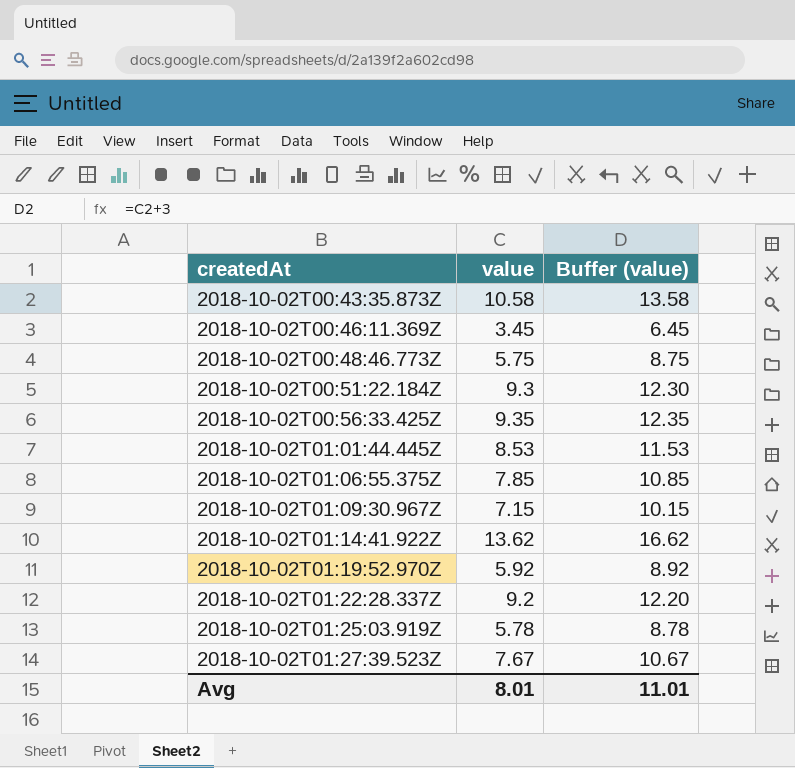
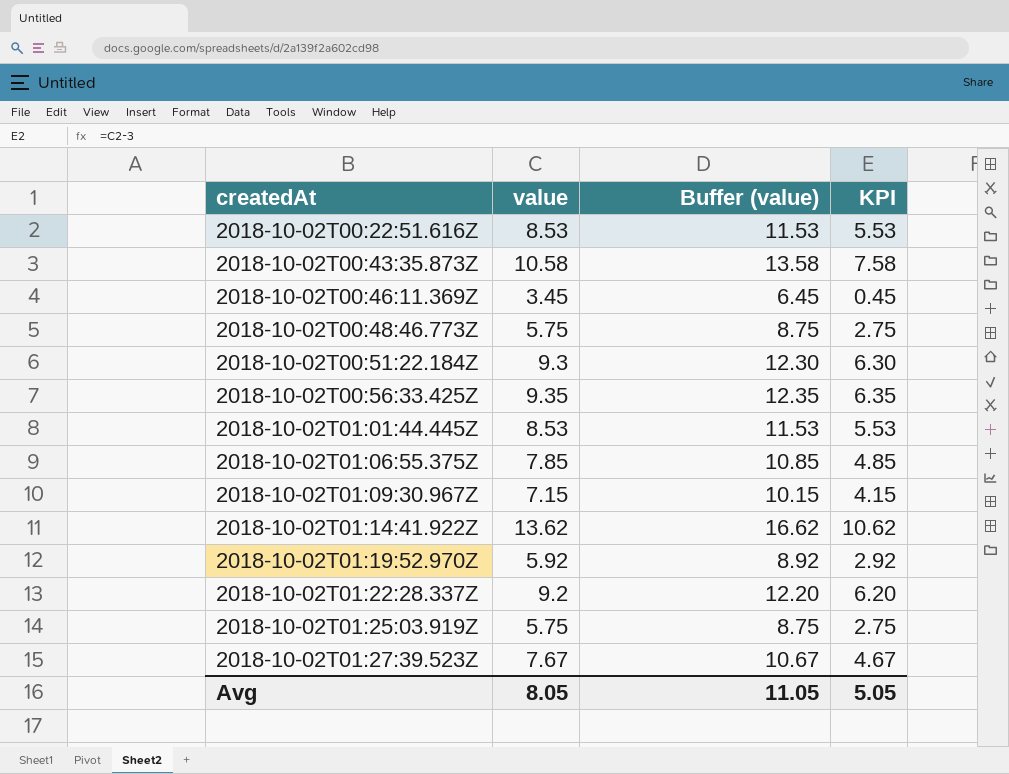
column KPI | formula: none -> [value] - 3
row 2018-10-02T00:22:51.616Z: none -> 8.53 | 11.53 | 5.53
2018-10-02T01:25:03.919Z | value: 5.78 -> 5.75
2018-10-02T01:25:03.919Z | Buffer (value): 8.78 -> 8.75
Avg | value: 8.01 -> 8.05
Avg | Buffer (value): 11.01 -> 11.05

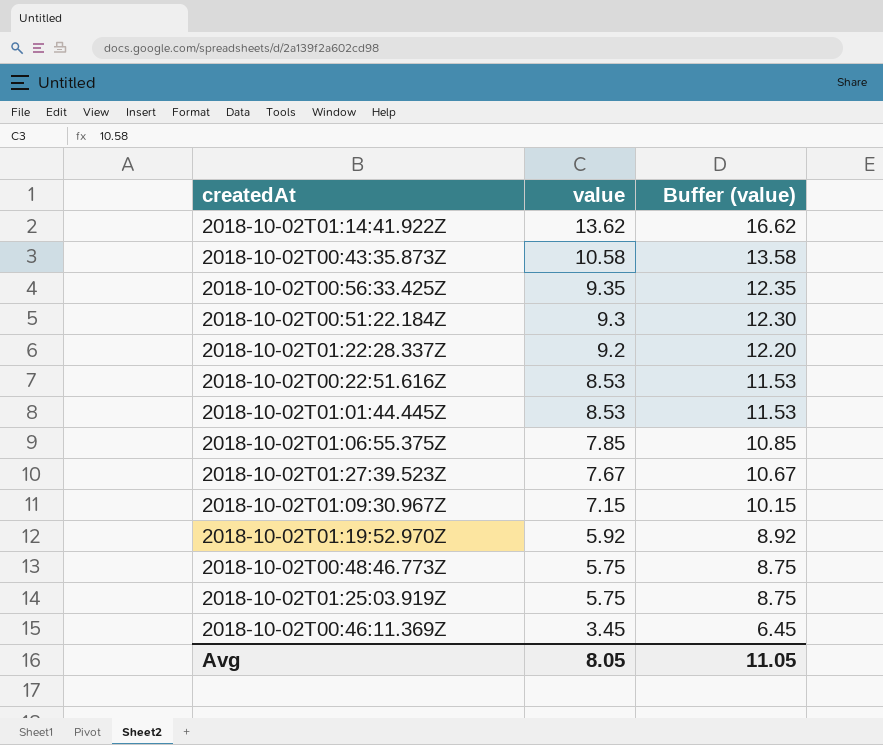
row order: createdAt ascending -> value descending
column KPI | formula: [value] - 3 -> none

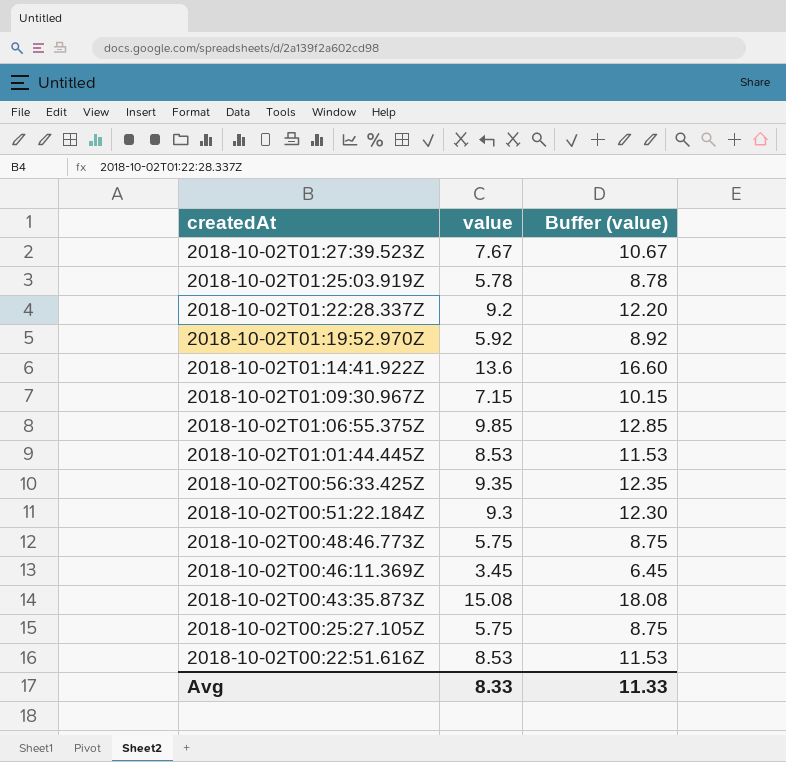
row order: value descending -> createdAt descending
2018-10-02T01:25:03.919Z | value: 5.75 -> 5.78
2018-10-02T01:25:03.919Z | Buffer (value): 8.75 -> 8.78
2018-10-02T01:14:41.922Z | value: 13.62 -> 13.6
2018-10-02T01:14:41.922Z | Buffer (value): 16.62 -> 16.60
2018-10-02T01:06:55.375Z | value: 7.85 -> 9.85
2018-10-02T01:06:55.375Z | Buffer (value): 10.85 -> 12.85
2018-10-02T00:43:35.873Z | value: 10.58 -> 15.08
2018-10-02T00:43:35.873Z | Buffer (value): 13.58 -> 18.08
row 2018-10-02T00:25:27.105Z: none -> 5.75 | 8.75
Avg | value: 8.05 -> 8.33
Avg | Buffer (value): 11.05 -> 11.33

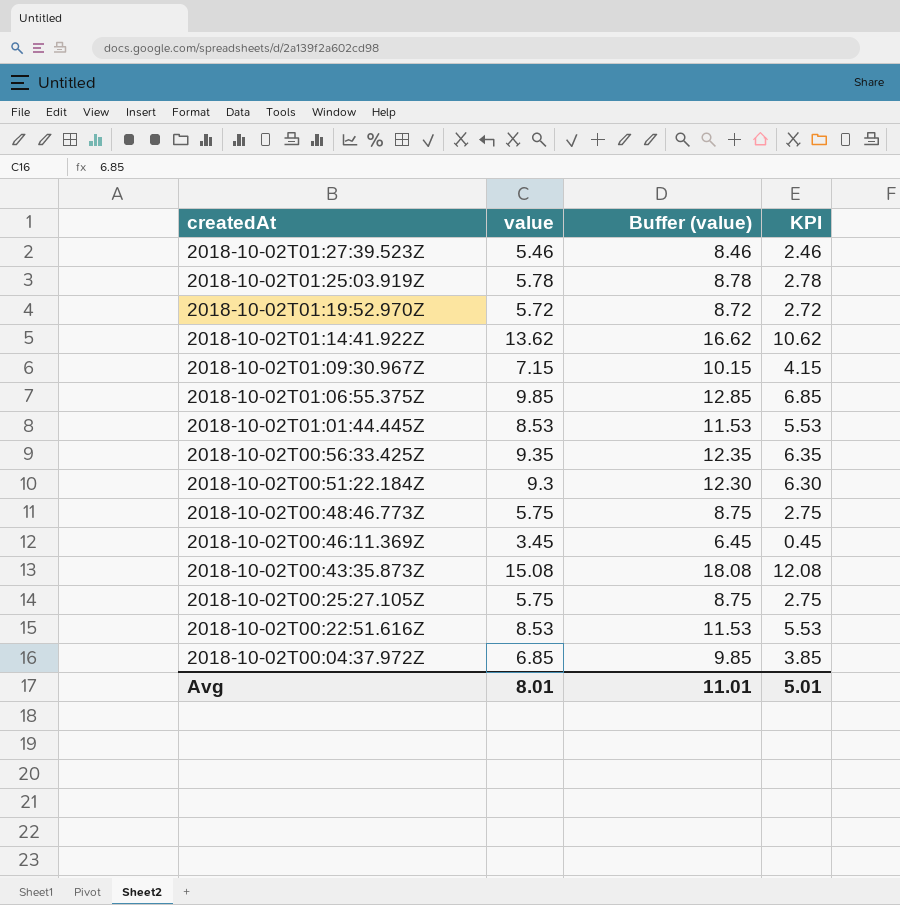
column KPI | formula: none -> [value] - 3
row 2018-10-02T01:22:28.337Z: 9.2 | 12.20 -> none
2018-10-02T01:27:39.523Z | value: 7.67 -> 5.46
2018-10-02T01:27:39.523Z | Buffer (value): 10.67 -> 8.46
2018-10-02T01:19:52.970Z | value: 5.92 -> 5.72
2018-10-02T01:19:52.970Z | Buffer (value): 8.92 -> 8.72
2018-10-02T01:14:41.922Z | value: 13.6 -> 13.62
2018-10-02T01:14:41.922Z | Buffer (value): 16.60 -> 16.62
row 2018-10-02T00:04:37.972Z: none -> 6.85 | 9.85 | 3.85
Avg | value: 8.33 -> 8.01
Avg | Buffer (value): 11.33 -> 11.01

